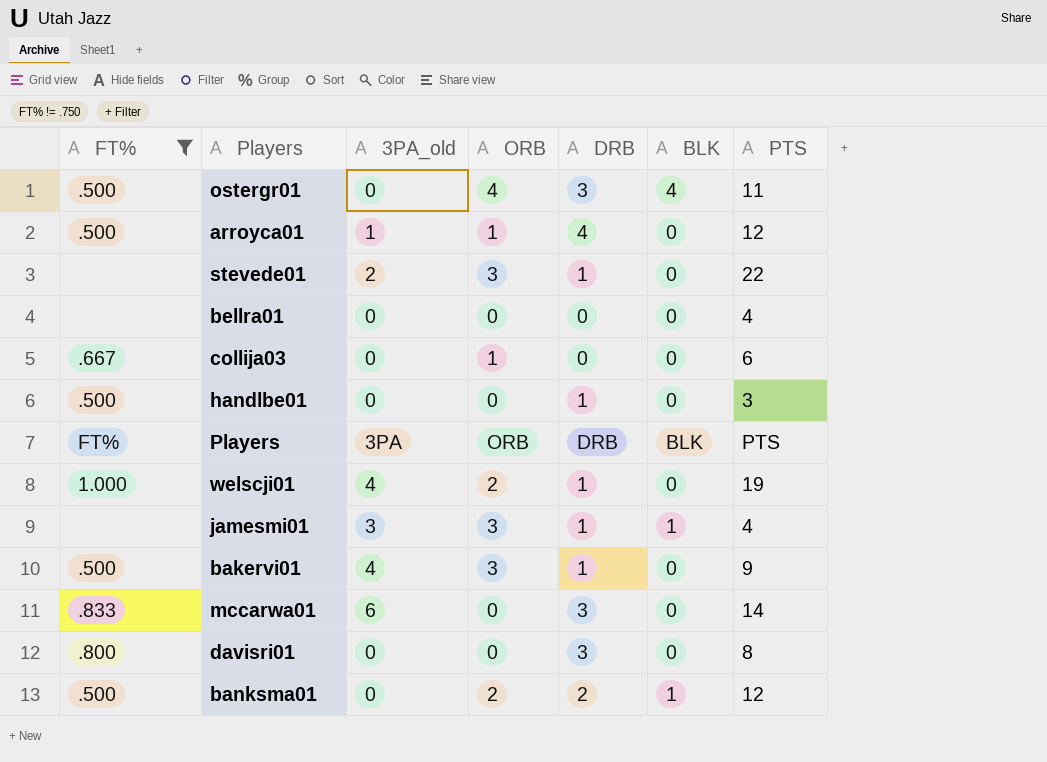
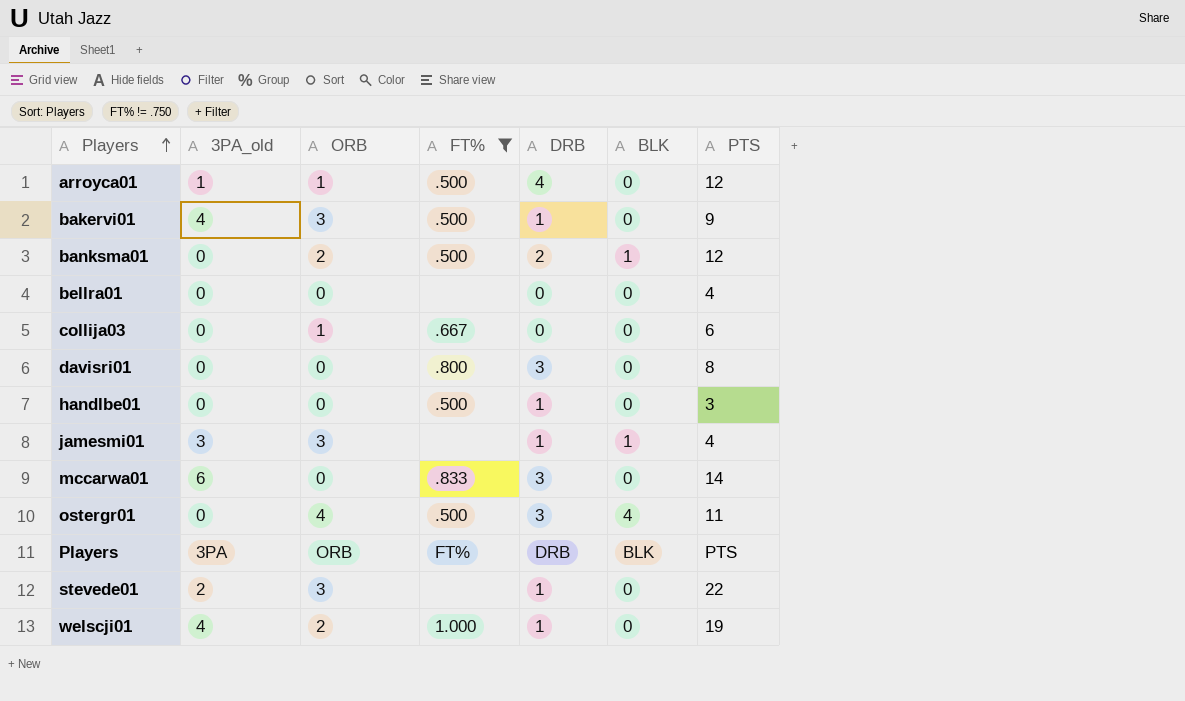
row order: none -> Players ascending
column FT% | position: 1 -> 4

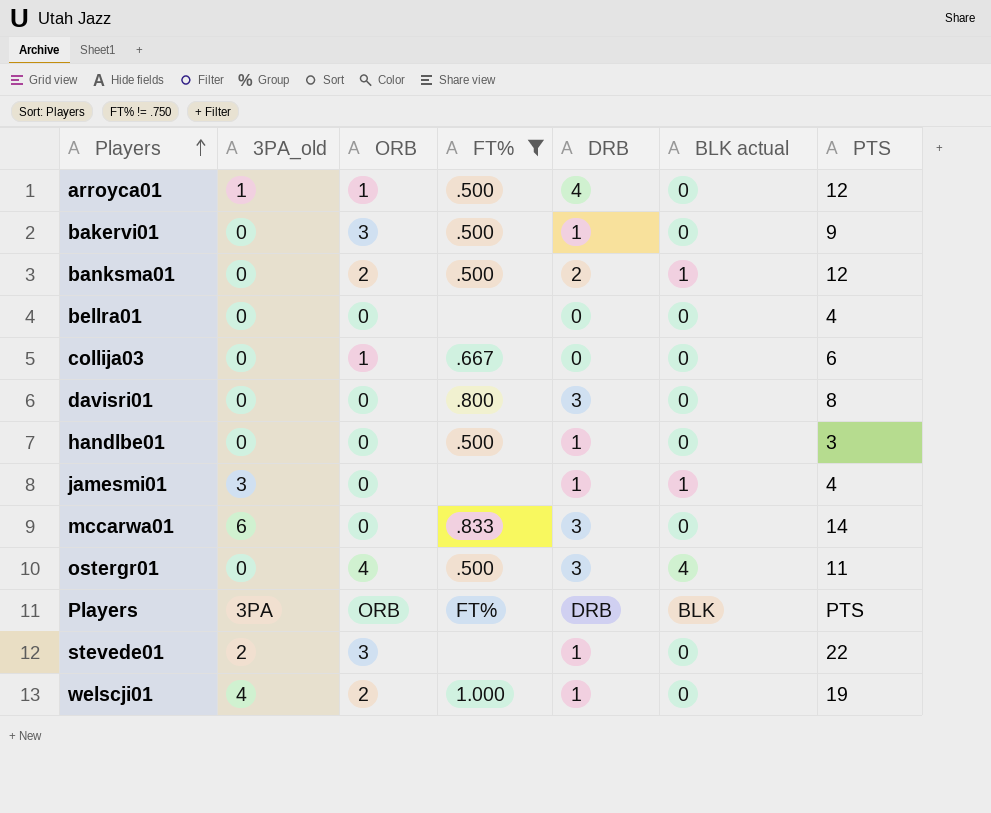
column name: BLK -> BLK actual
bakervi01 | 3PA_old: 4 -> 0
jamesmi01 | ORB: 3 -> 0

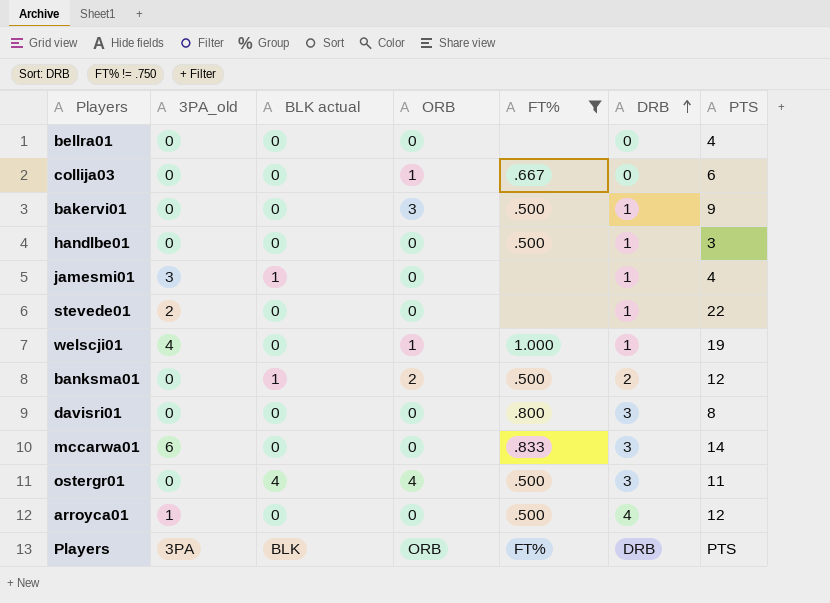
row order: Players ascending -> DRB ascending
column BLK actual | position: 6 -> 3
stevede01 | ORB: 3 -> 0
welscji01 | ORB: 2 -> 1
arroyca01 | ORB: 1 -> 0

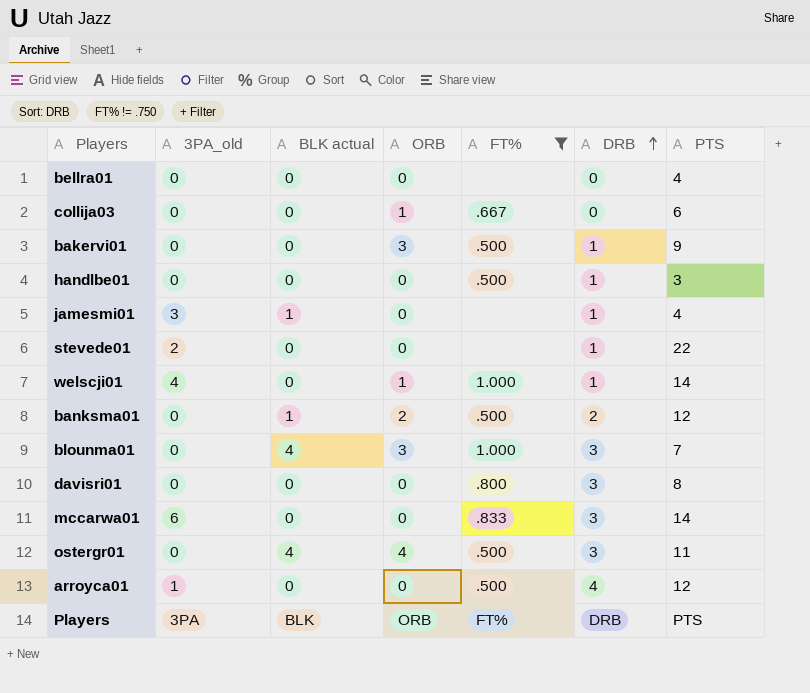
welscji01 | PTS: 19 -> 14
row blounma01: none -> 0 | 4 | 3 | 1.000 | 3 | 7

